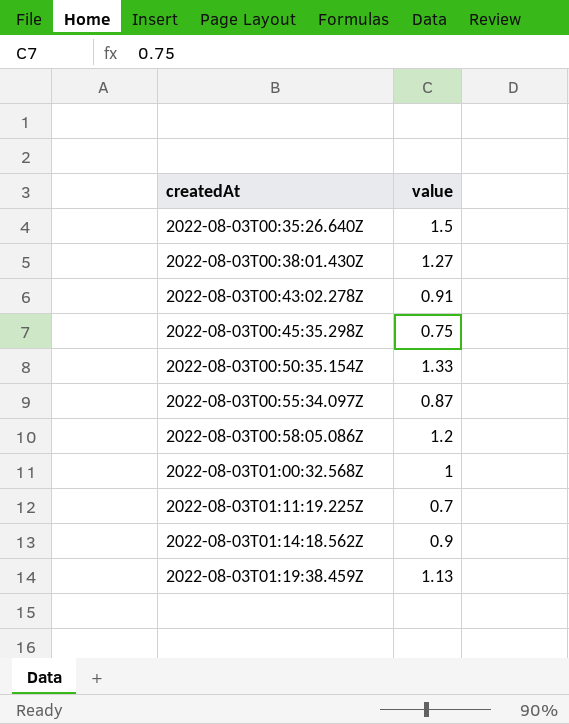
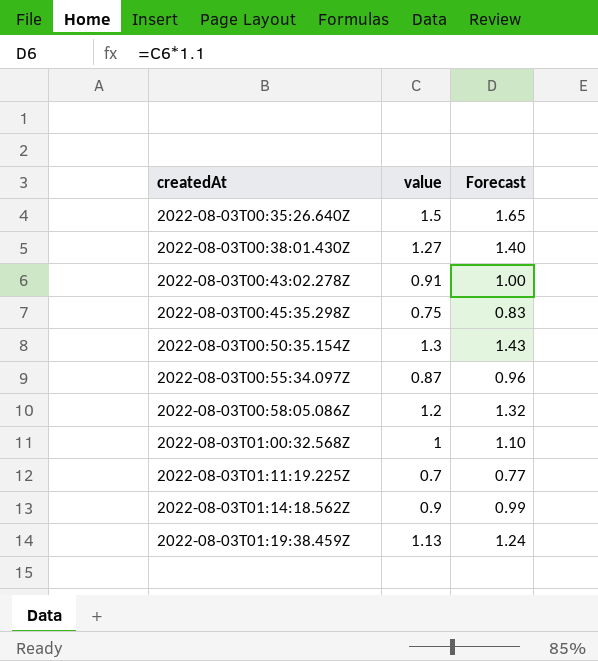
column Forecast | formula: none -> [value] * 1.1
2022-08-03T00:50:35.154Z | value: 1.33 -> 1.3

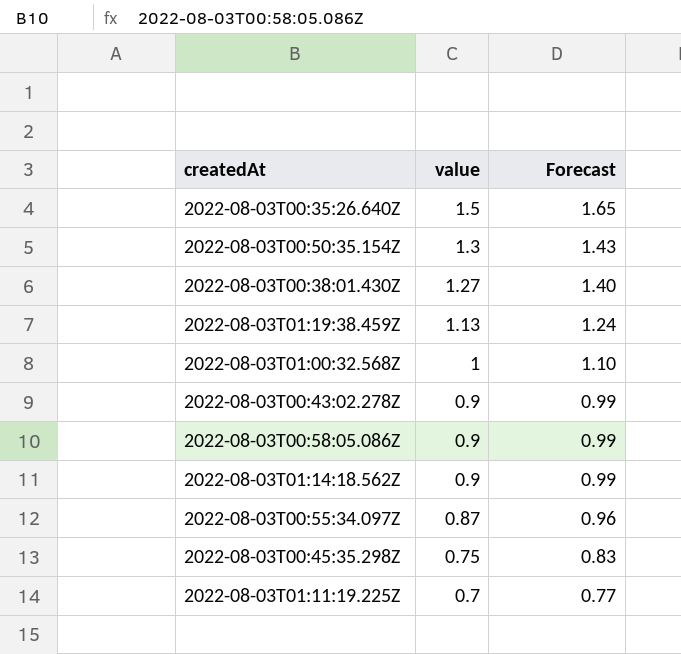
row order: createdAt ascending -> value descending
2022-08-03T00:43:02.278Z | value: 0.91 -> 0.9
2022-08-03T00:43:02.278Z | Forecast: 1.00 -> 0.99
2022-08-03T00:58:05.086Z | value: 1.2 -> 0.9
2022-08-03T00:58:05.086Z | Forecast: 1.32 -> 0.99

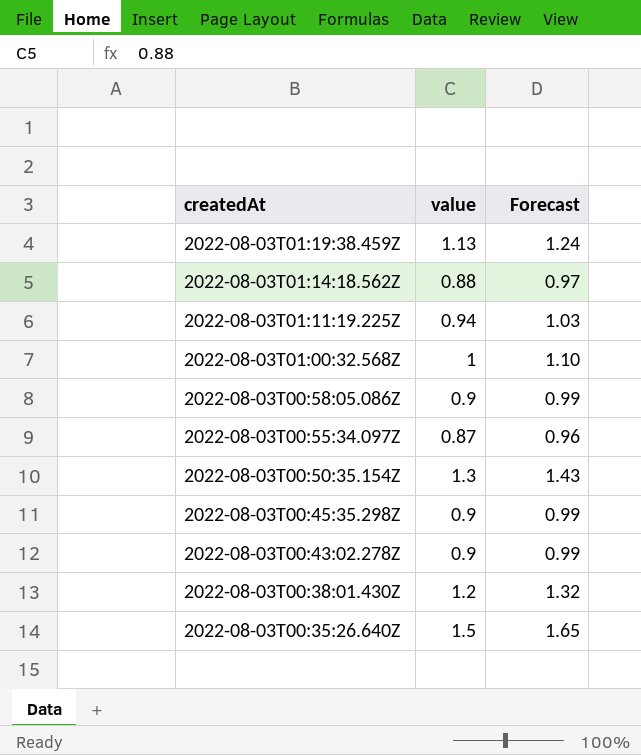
row order: value descending -> createdAt descending
2022-08-03T01:14:18.562Z | value: 0.9 -> 0.88
2022-08-03T01:14:18.562Z | Forecast: 0.99 -> 0.97
2022-08-03T01:11:19.225Z | value: 0.7 -> 0.94
2022-08-03T01:11:19.225Z | Forecast: 0.77 -> 1.03
2022-08-03T00:45:35.298Z | value: 0.75 -> 0.9
2022-08-03T00:45:35.298Z | Forecast: 0.83 -> 0.99
2022-08-03T00:38:01.430Z | value: 1.27 -> 1.2
2022-08-03T00:38:01.430Z | Forecast: 1.40 -> 1.32

